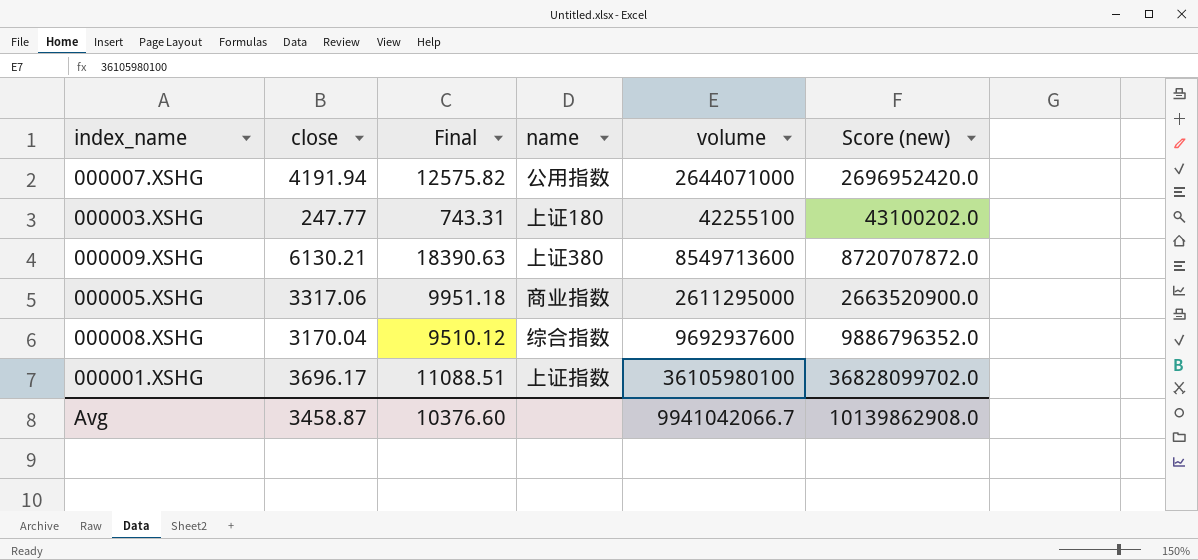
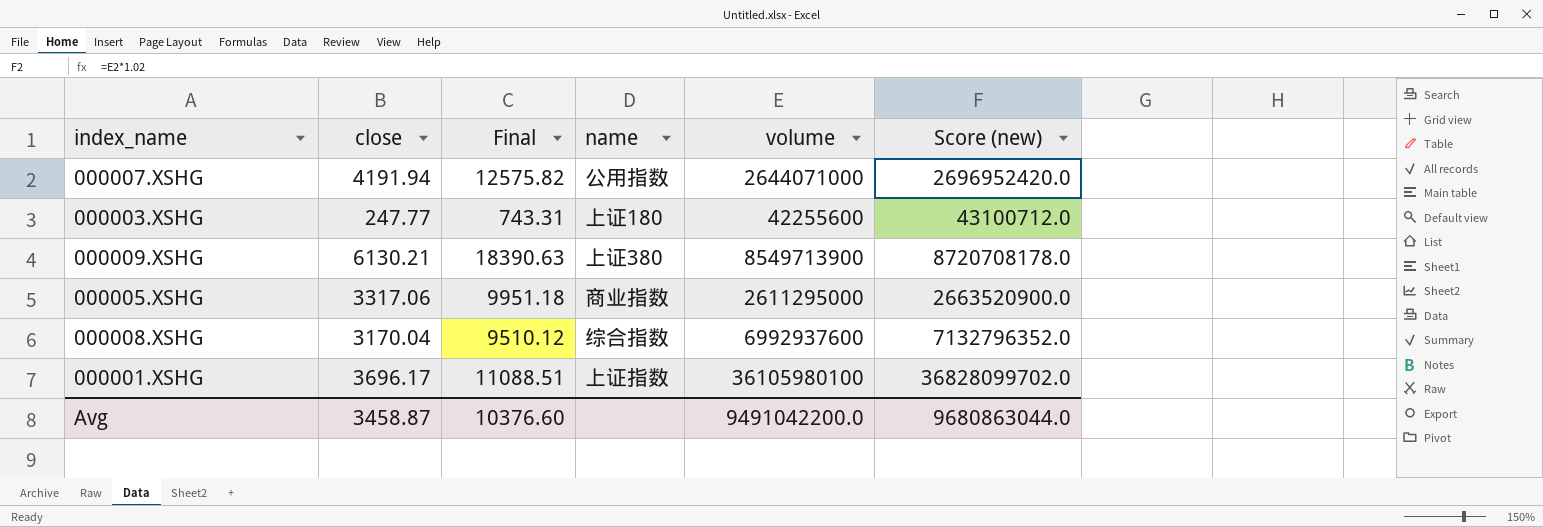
000003.XSHG | volume: 42255100 -> 42255600
000003.XSHG | Score (new): 43100202.0 -> 43100712.0
000009.XSHG | volume: 8549713600 -> 8549713900
000009.XSHG | Score (new): 8720707872.0 -> 8720708178.0
000008.XSHG | volume: 9692937600 -> 6992937600
000008.XSHG | Score (new): 9886796352.0 -> 7132796352.0
Avg | volume: 9941042066.7 -> 9491042200.0
Avg | Score (new): 10139862908.0 -> 9680863044.0

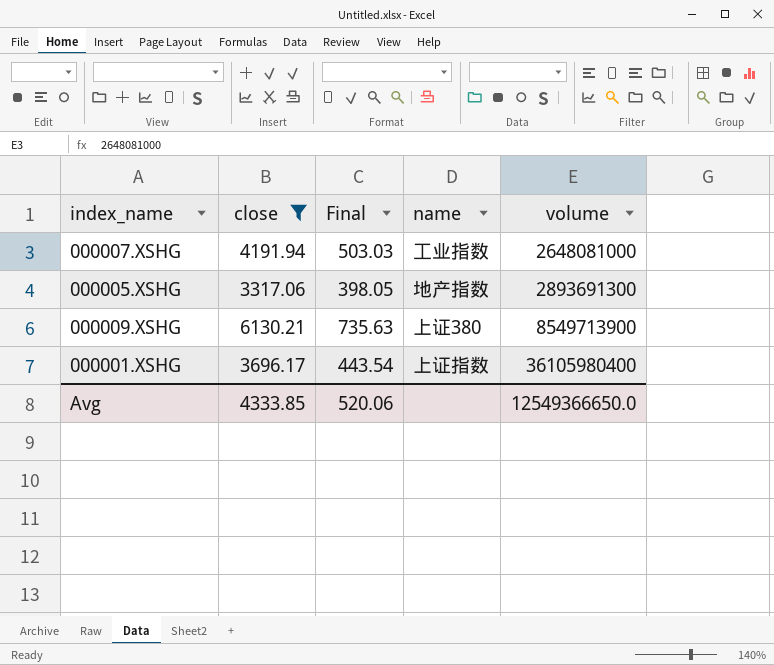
filter: none -> close >= 3317.06
row order: none -> volume ascending
column Score (new) | formula: [volume] * 1.02 -> none
column Final | formula: [close] * 3 -> [close] * 0.12
000007.XSHG | name: 公用指数 -> 工业指数
000007.XSHG | volume: 2644071000 -> 2648081000
000005.XSHG | name: 商业指数 -> 地产指数
000005.XSHG | volume: 2611295000 -> 2893691300
000001.XSHG | volume: 36105980100 -> 36105980400
Avg | close: 3458.87 -> 4333.85
Avg | Final: 10376.60 -> 520.06
Avg | volume: 9491042200.0 -> 12549366650.0

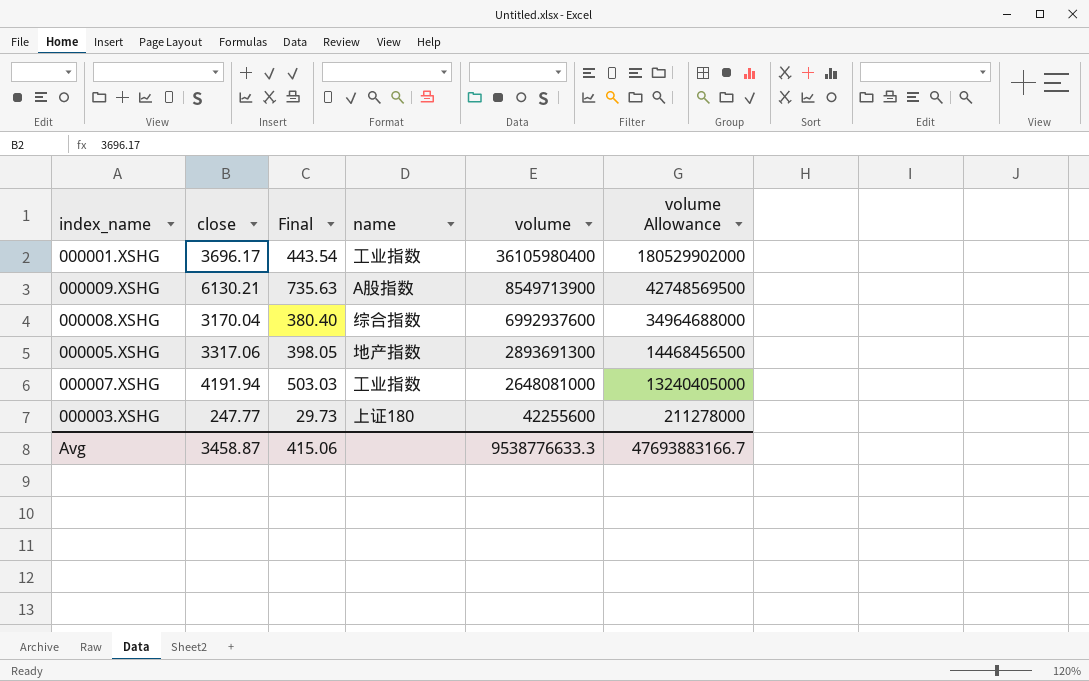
filter: close >= 3317.06 -> none
row order: volume ascending -> volume descending
column volume Allowance | formula: none -> [volume] * 5
000001.XSHG | name: 上证指数 -> 工业指数
000009.XSHG | name: 上证380 -> A股指数
Avg | close: 4333.85 -> 3458.87
Avg | Final: 520.06 -> 415.06
Avg | volume: 12549366650.0 -> 9538776633.3

